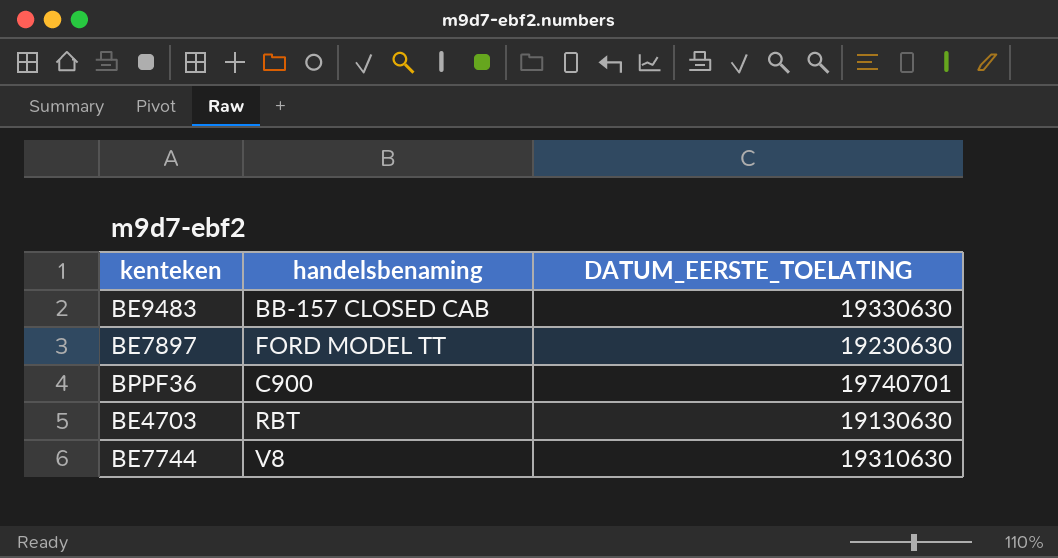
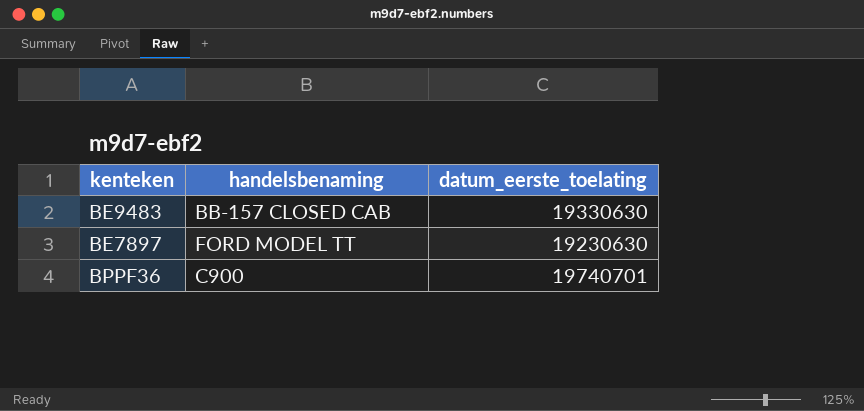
column name: DATUM_EERSTE_TOELATING -> datum_eerste_toelating
row BE4703: RBT | 19130630 -> none
row BE7744: V8 | 19310630 -> none

